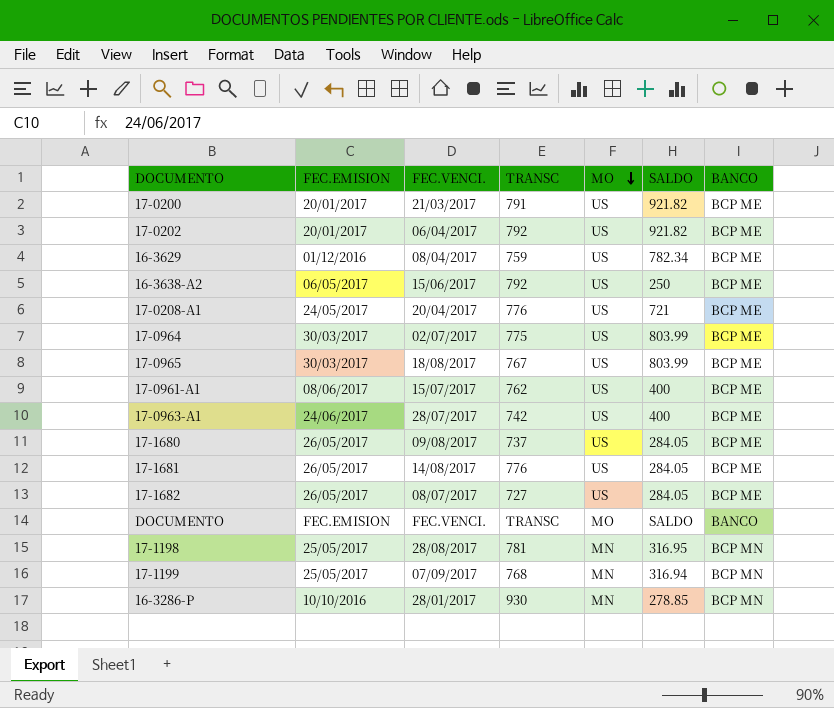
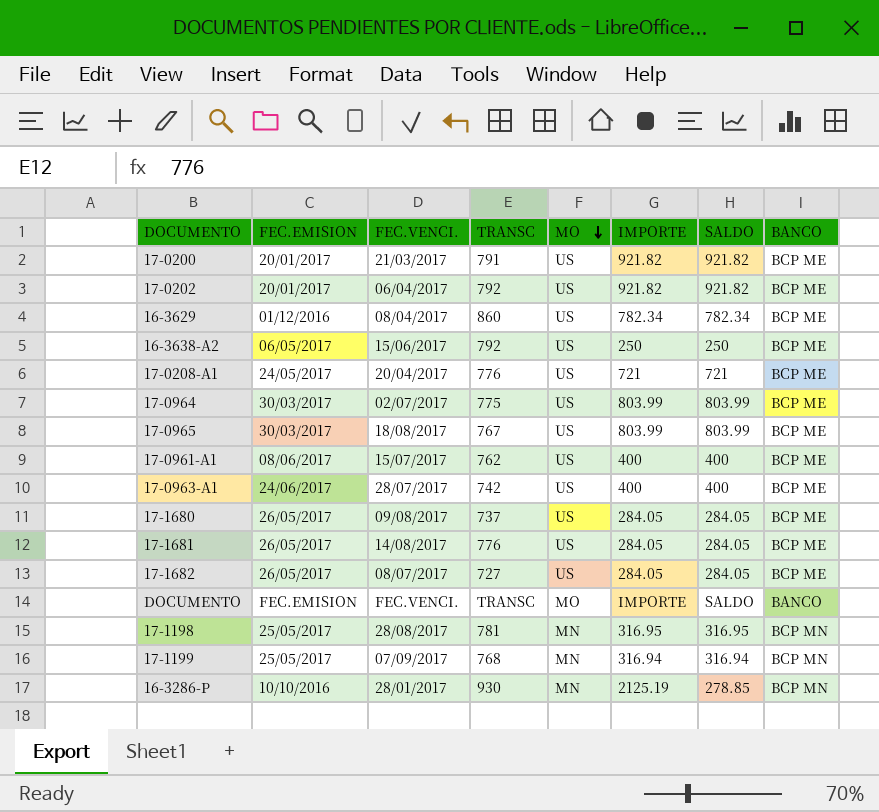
column IMPORTE | position: none -> 6
16-3629 | TRANSC: 759 -> 860

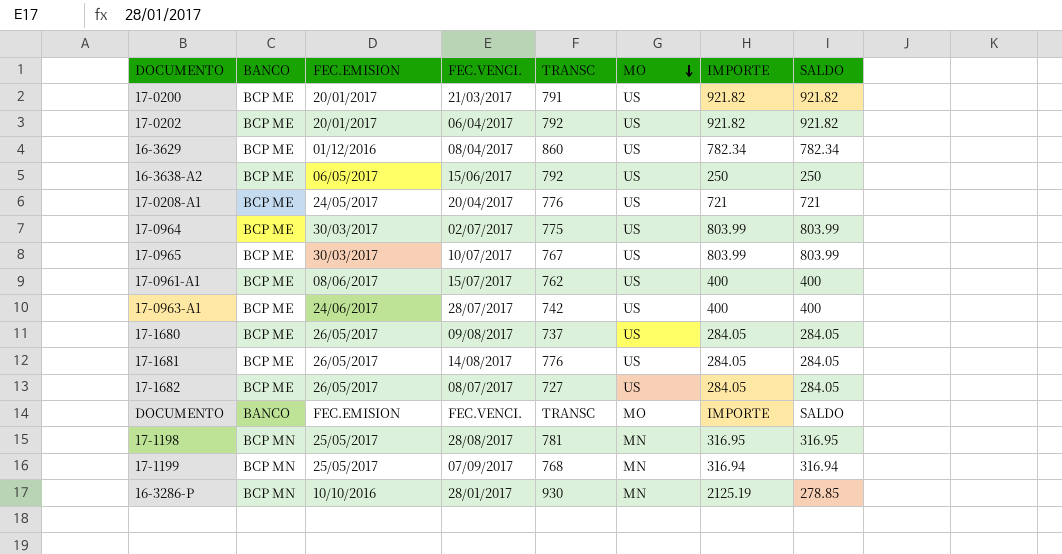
column BANCO | position: 8 -> 2
17-0965 | FEC.VENCI.: 18/08/2017 -> 10/07/2017

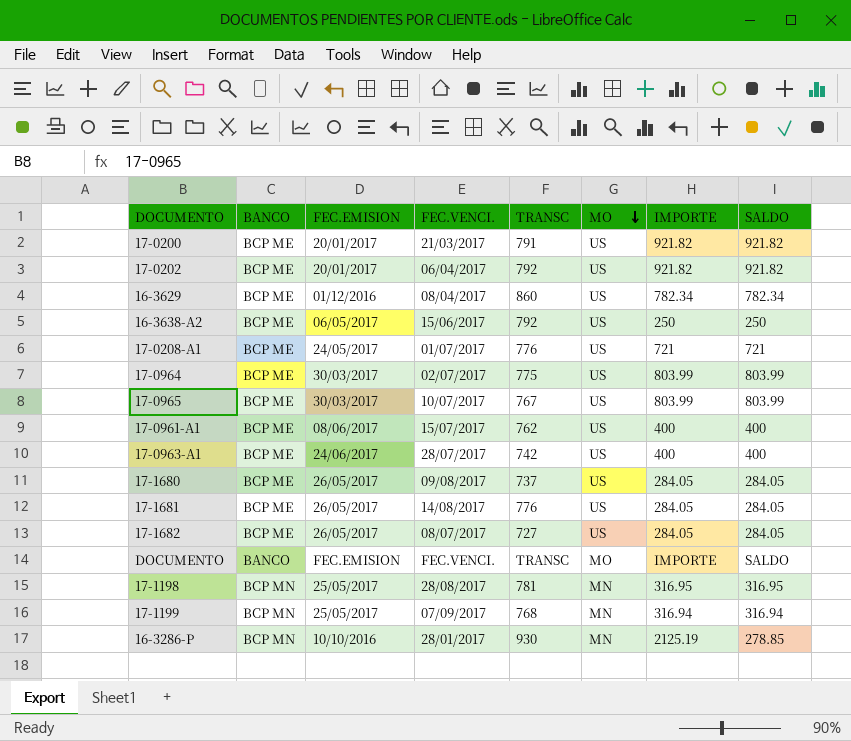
17-0208-A1 | FEC.VENCI.: 20/04/2017 -> 01/07/2017

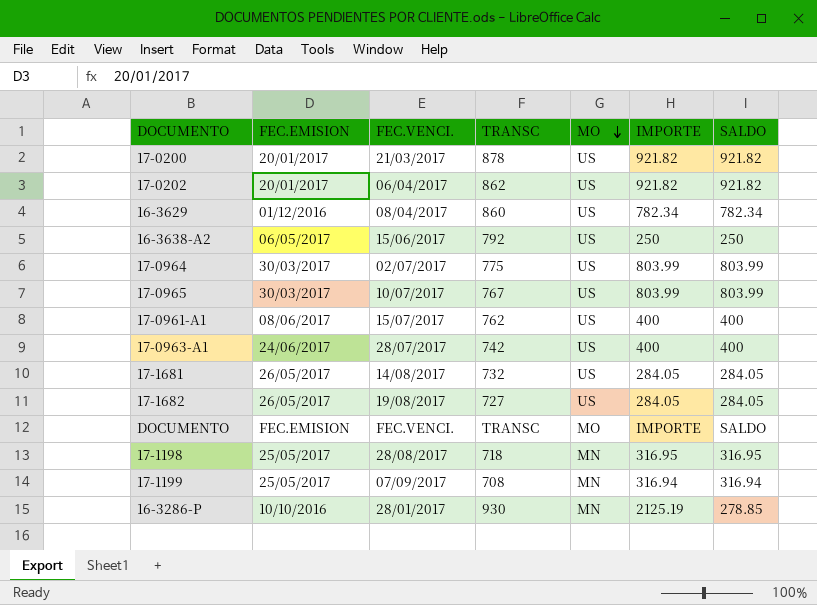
column BANCO | position: 2 -> none
row 17-0208-A1: BCP ME | 24/05/2017 | 01/07/2017 | 776 | US | 721 | 721 -> none
row 17-1680: BCP ME | 26/05/2017 | 09/08/2017 | 737 | US | 284.05 | 284.05 -> none
17-0200 | TRANSC: 791 -> 878
17-0202 | TRANSC: 792 -> 862
17-1681 | TRANSC: 776 -> 732
17-1682 | FEC.VENCI.: 08/07/2017 -> 19/08/2017
17-1198 | TRANSC: 781 -> 718
17-1199 | TRANSC: 768 -> 708

